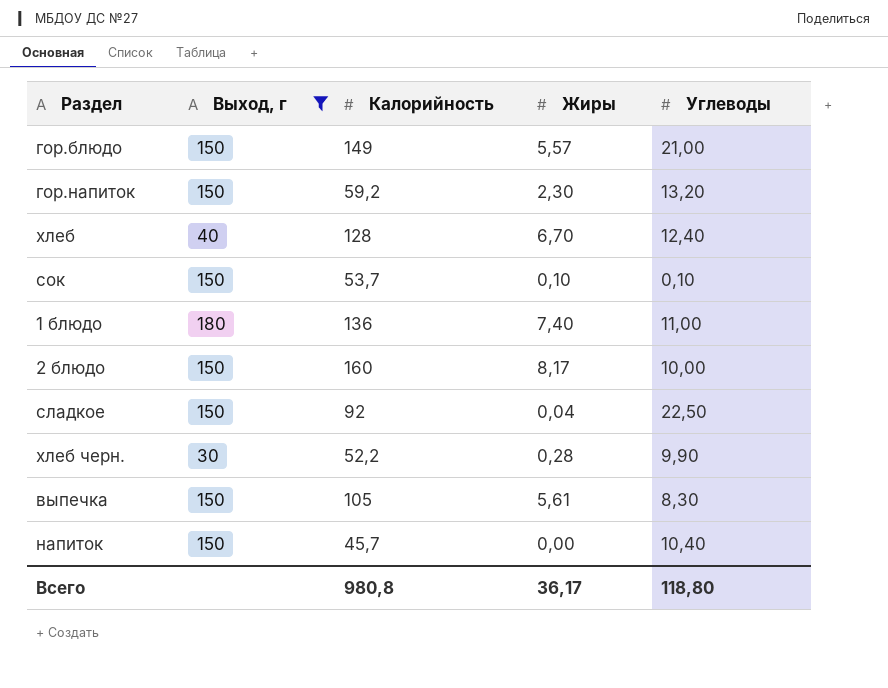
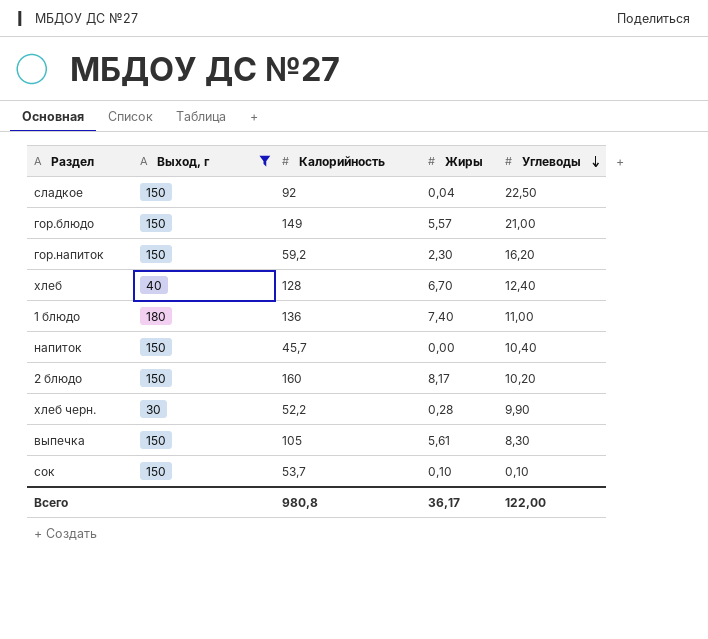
row order: none -> Углеводы descending
гор.напиток | Углеводы: 13,20 -> 16,20
2 блюдо | Углеводы: 10,00 -> 10,20
Всего | Углеводы: 118,80 -> 122,00

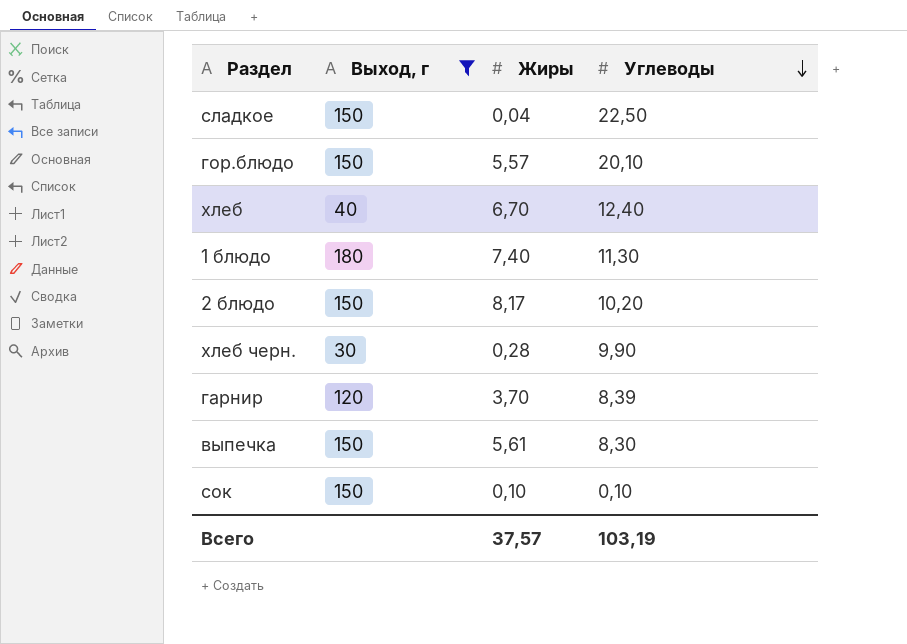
column Калорийность | position: 3 -> none
row гор.напиток: 150 | 59,2 | 2,30 | 16,20 -> none
row напиток: 150 | 45,7 | 0,00 | 10,40 -> none
гор.блюдо | Углеводы: 21,00 -> 20,10
1 блюдо | Углеводы: 11,00 -> 11,30
row гарнир: none -> 120 | 3,70 | 8,39
Всего | Жиры: 36,17 -> 37,57
Всего | Углеводы: 122,00 -> 103,19

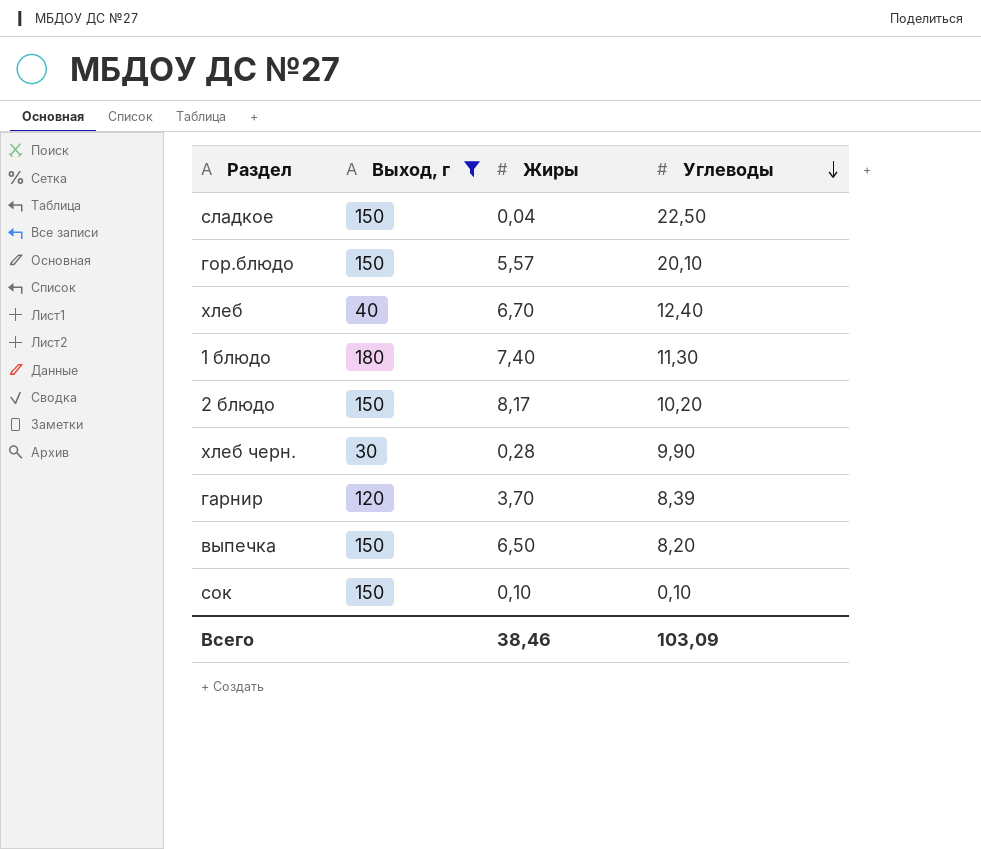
выпечка | Жиры: 5,61 -> 6,50
выпечка | Углеводы: 8,30 -> 8,20
Всего | Жиры: 37,57 -> 38,46
Всего | Углеводы: 103,19 -> 103,09

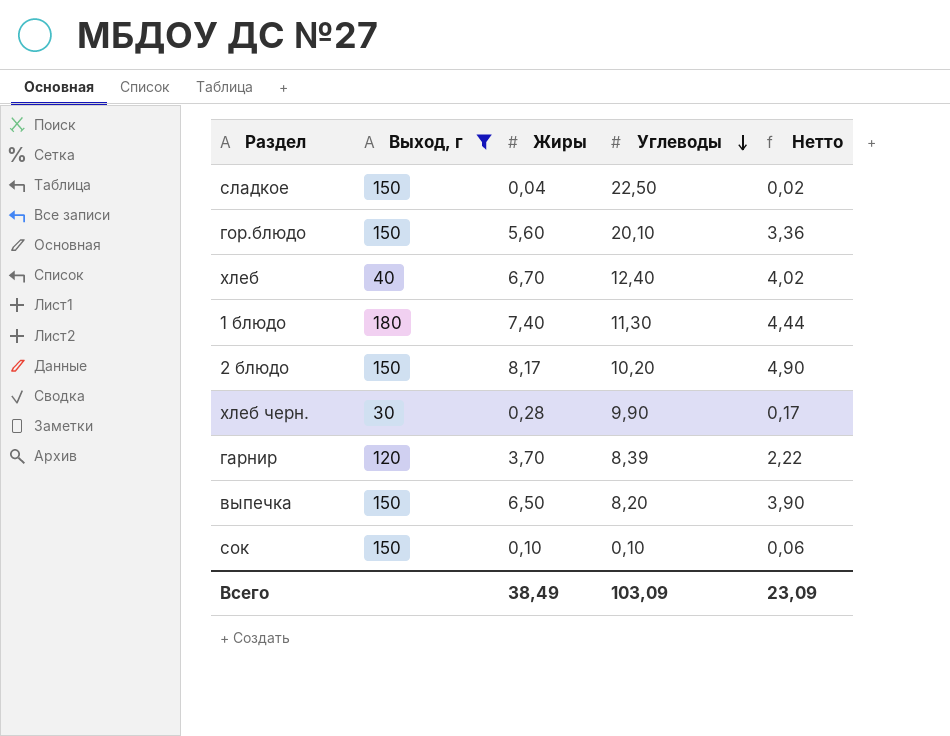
column Нетто | formula: none -> [Жиры] * 0,6
гор.блюдо | Жиры: 5,57 -> 5,60
Всего | Жиры: 38,46 -> 38,49

